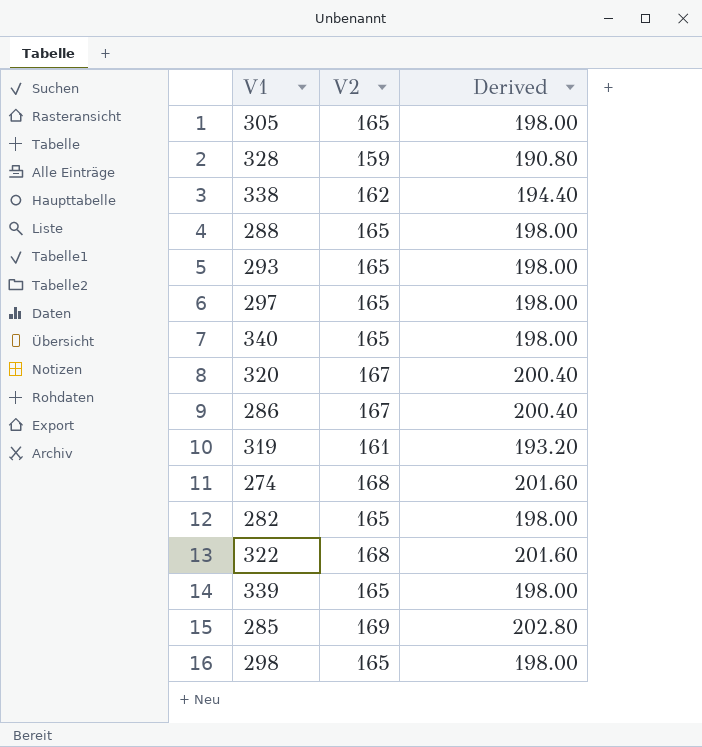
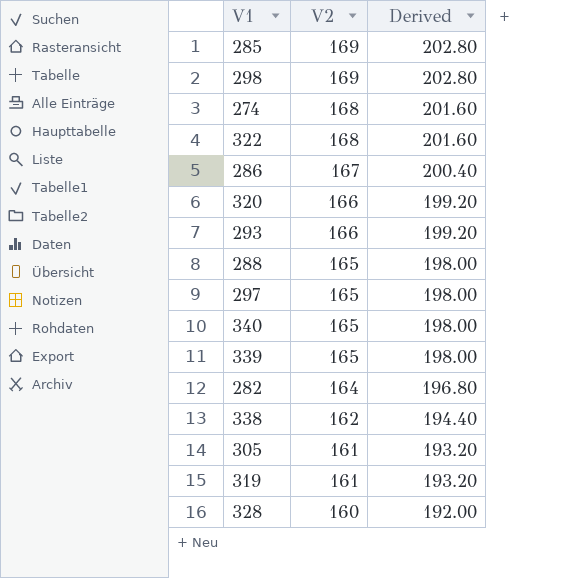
row order: none -> V2 descending
298 | V2: 165 -> 169
298 | Derived: 198.00 -> 202.80
320 | V2: 167 -> 166
320 | Derived: 200.40 -> 199.20
293 | V2: 165 -> 166
293 | Derived: 198.00 -> 199.20
282 | V2: 165 -> 164
282 | Derived: 198.00 -> 196.80
305 | V2: 165 -> 161
305 | Derived: 198.00 -> 193.20
328 | V2: 159 -> 160
328 | Derived: 190.80 -> 192.00

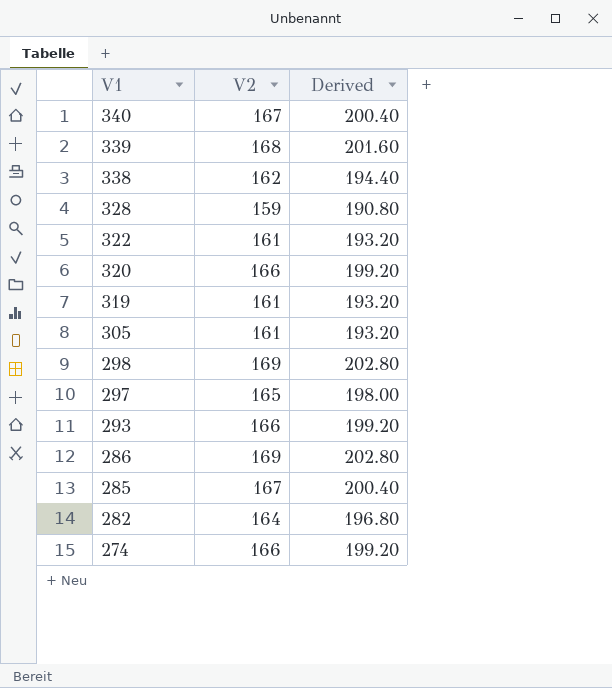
row order: V2 descending -> V1 descending
row 288: 165 | 198.00 -> none
340 | V2: 165 -> 167
340 | Derived: 198.00 -> 200.40
339 | V2: 165 -> 168
339 | Derived: 198.00 -> 201.60
328 | V2: 160 -> 159
328 | Derived: 192.00 -> 190.80
322 | V2: 168 -> 161
322 | Derived: 201.60 -> 193.20
286 | V2: 167 -> 169
286 | Derived: 200.40 -> 202.80
285 | V2: 169 -> 167
285 | Derived: 202.80 -> 200.40
274 | V2: 168 -> 166
274 | Derived: 201.60 -> 199.20

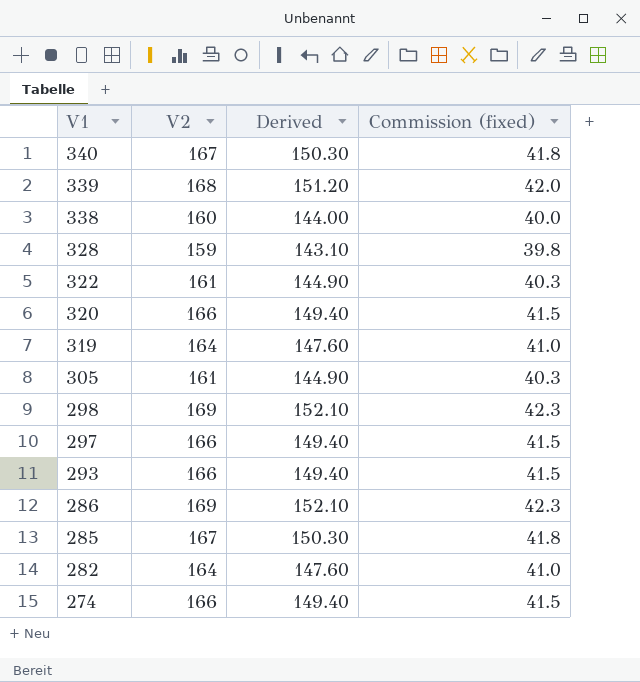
column Derived | formula: [V2] * 1.2 -> [V2] * 0.9
column Commission (fixed) | formula: none -> [V2] * 0.25
338 | V2: 162 -> 160
319 | V2: 161 -> 164
297 | V2: 165 -> 166

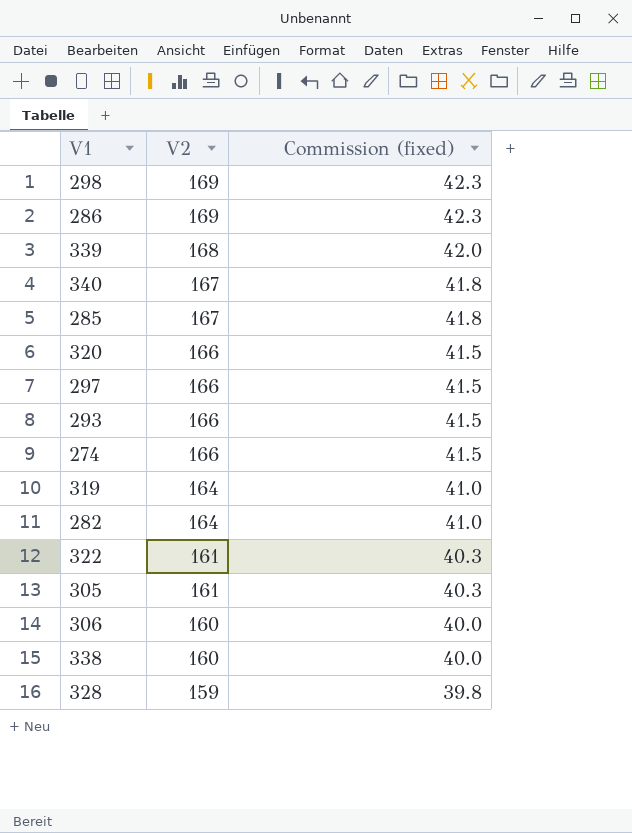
row order: V1 descending -> V2 descending
column Derived | formula: [V2] * 0.9 -> none
row 306: none -> 160 | 40.0

